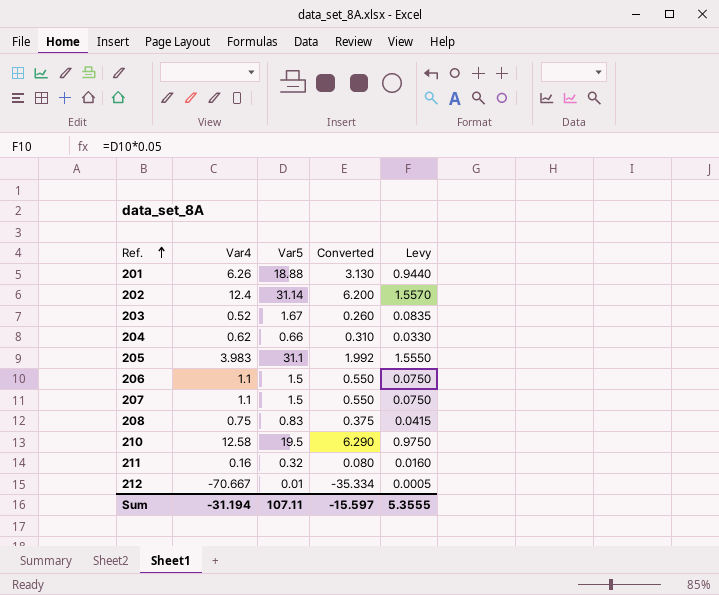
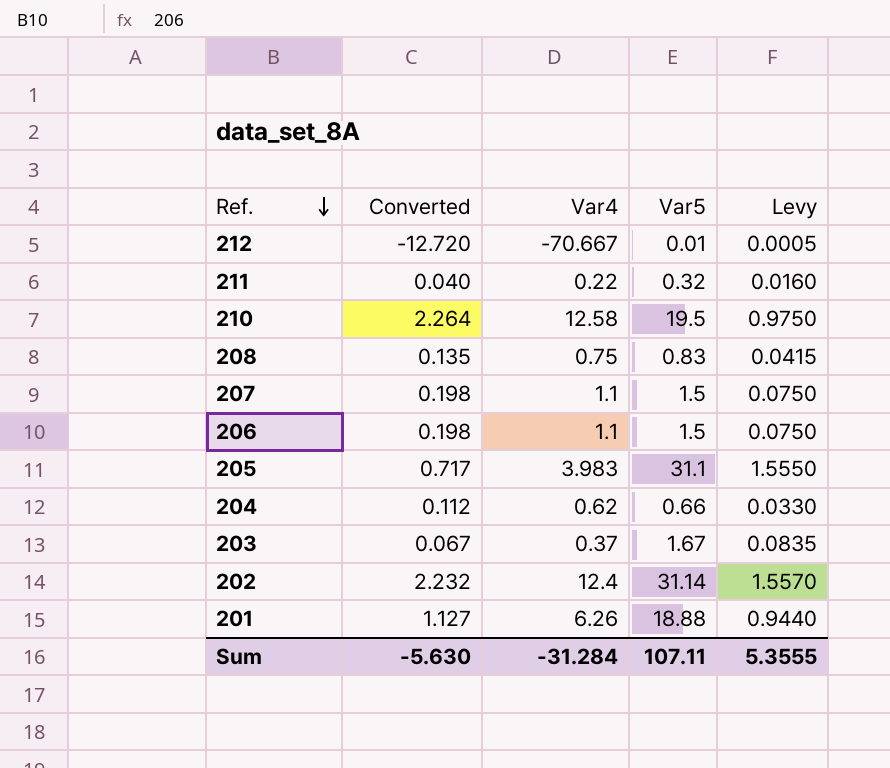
row order: Ref. ascending -> Ref. descending
column Converted | formula: [Var4] * 0.5 -> [Var4] * 0.18
column Converted | position: 4 -> 2
211 | Var4: 0.16 -> 0.22
203 | Var4: 0.52 -> 0.37
Sum | Converted: -15.597 -> -5.630
Sum | Var4: -31.194 -> -31.284

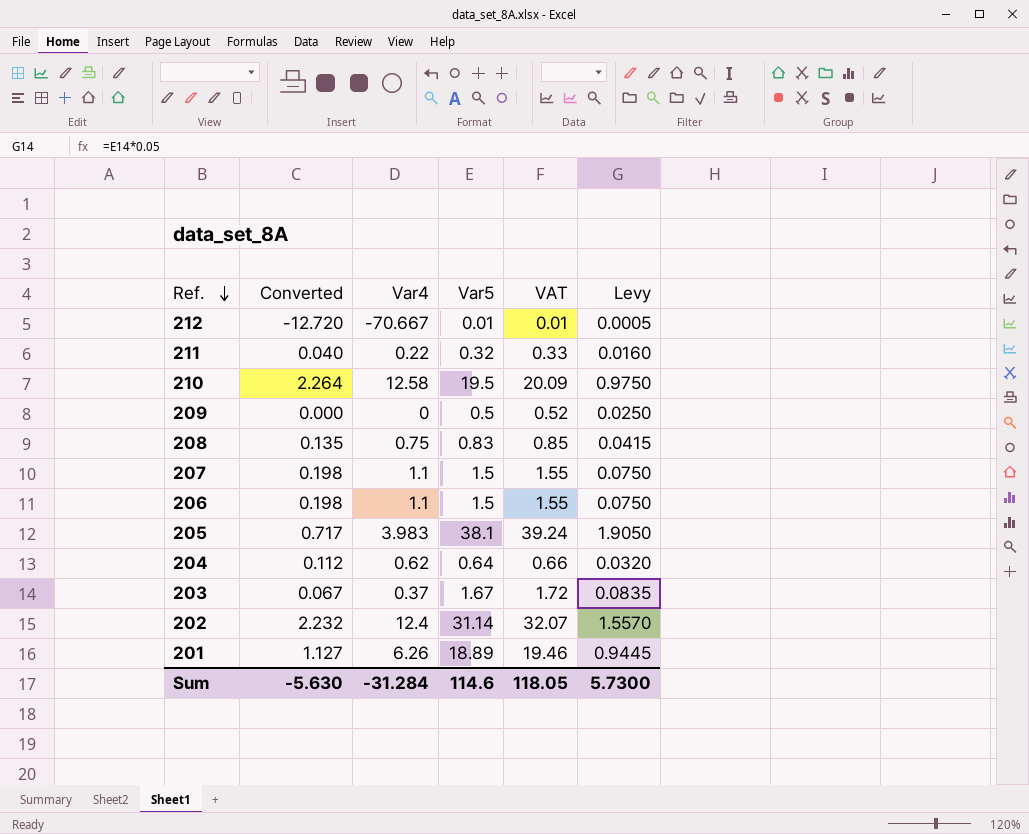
column VAT | formula: none -> [Var5] * 1.03
row 209: none -> 0.000 | 0 | 0.5 | 0.52 | 0.0250
205 | Var5: 31.1 -> 38.1
205 | Levy: 1.5550 -> 1.9050
204 | Var5: 0.66 -> 0.64
204 | Levy: 0.0330 -> 0.0320
201 | Var5: 18.88 -> 18.89
201 | Levy: 0.9440 -> 0.9445
Sum | Var5: 107.11 -> 114.6
Sum | Levy: 5.3555 -> 5.7300

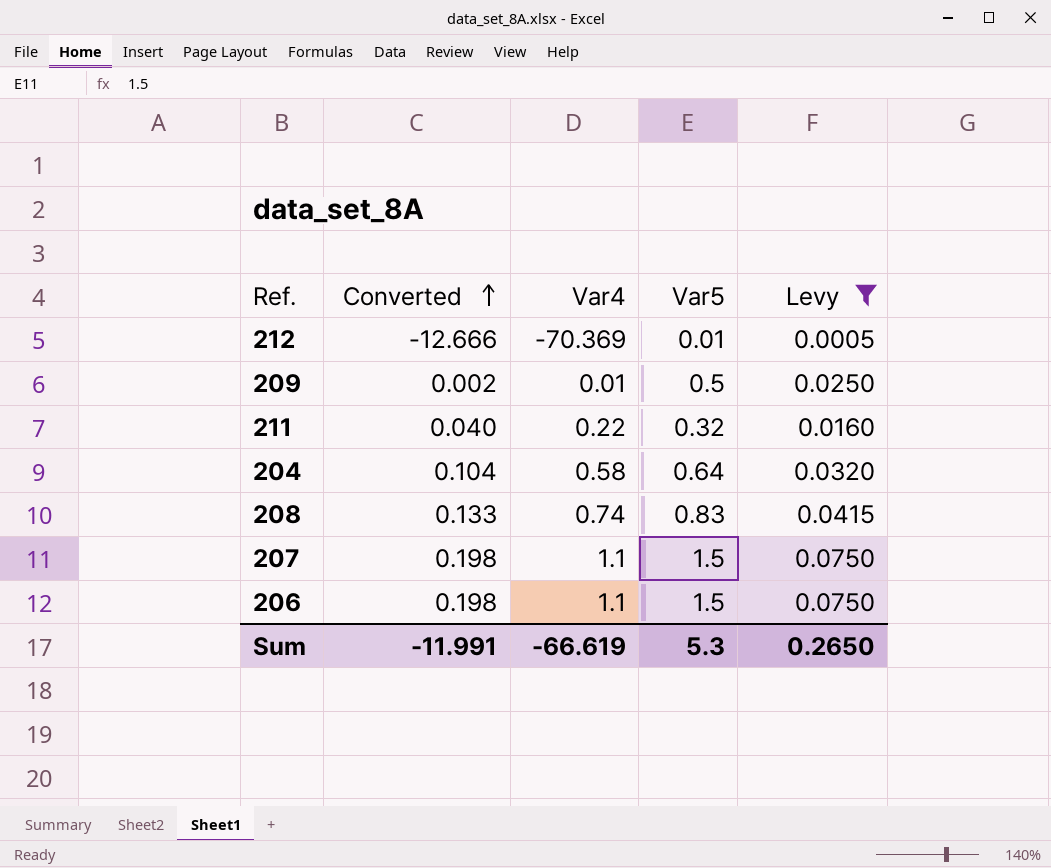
filter: none -> Levy <= 0.0750
row order: Ref. descending -> Converted ascending
column VAT | formula: [Var5] * 1.03 -> none
212 | Converted: -12.720 -> -12.666
212 | Var4: -70.667 -> -70.369
209 | Converted: 0.000 -> 0.002
209 | Var4: 0 -> 0.01
204 | Converted: 0.112 -> 0.104
204 | Var4: 0.62 -> 0.58
208 | Converted: 0.135 -> 0.133
208 | Var4: 0.75 -> 0.74
Sum | Converted: -5.630 -> -11.991
Sum | Var4: -31.284 -> -66.619
Sum | Var5: 114.6 -> 5.3
Sum | Levy: 5.7300 -> 0.2650

